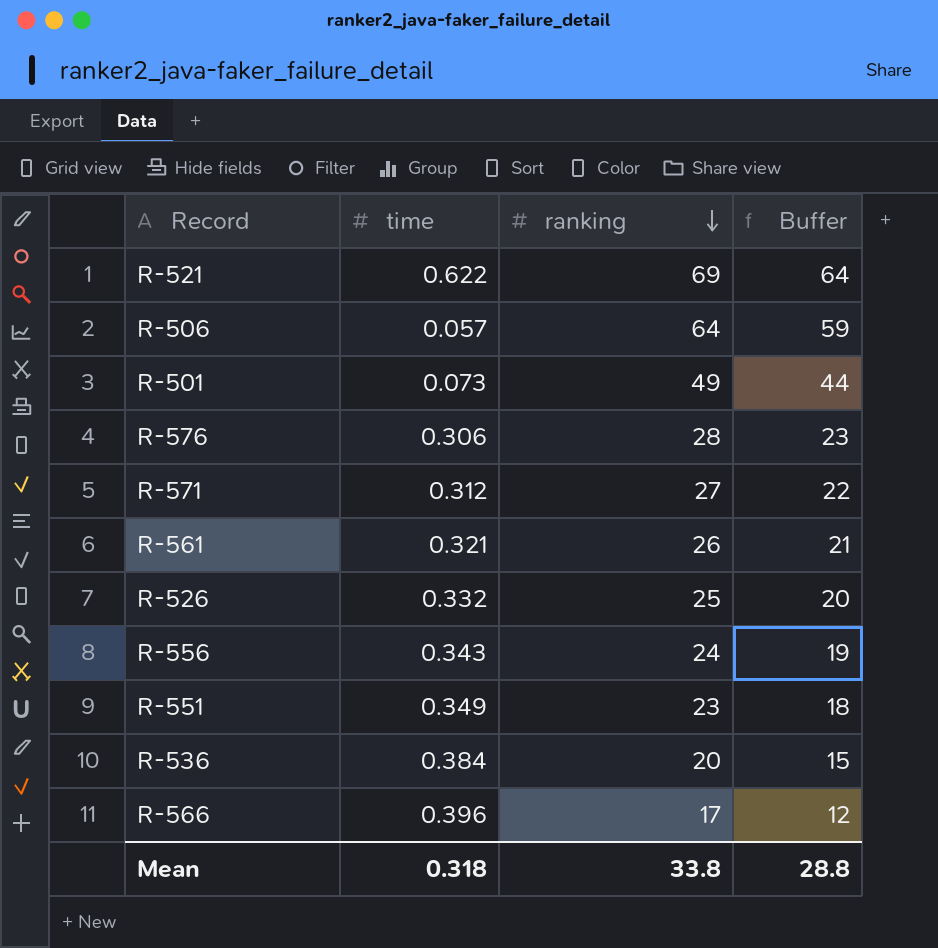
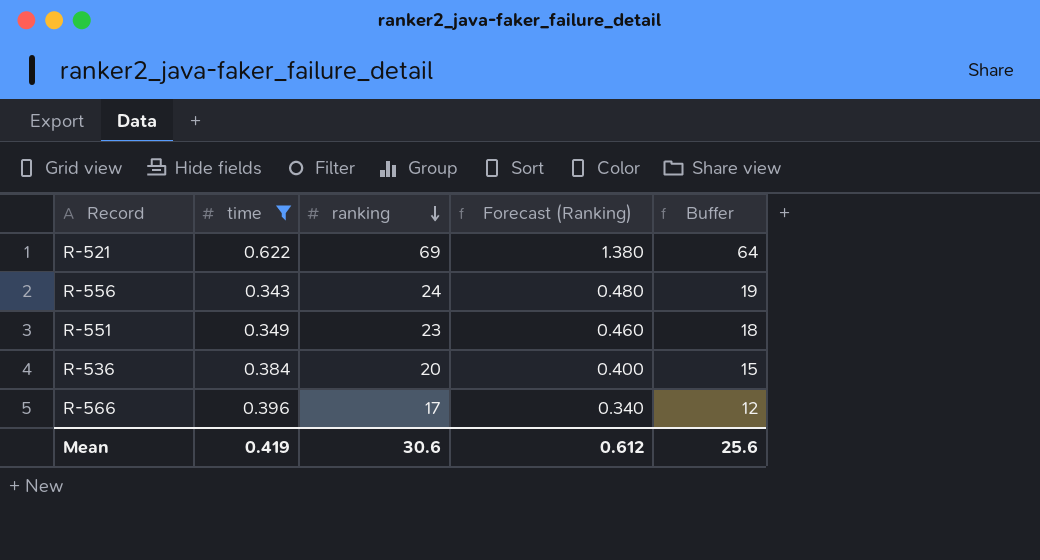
filter: none -> time >= 0.343
column Forecast (Ranking) | formula: none -> [ranking] * 0.02
Mean | time: 0.318 -> 0.419
Mean | ranking: 33.8 -> 30.6
Mean | Buffer: 28.8 -> 25.6

